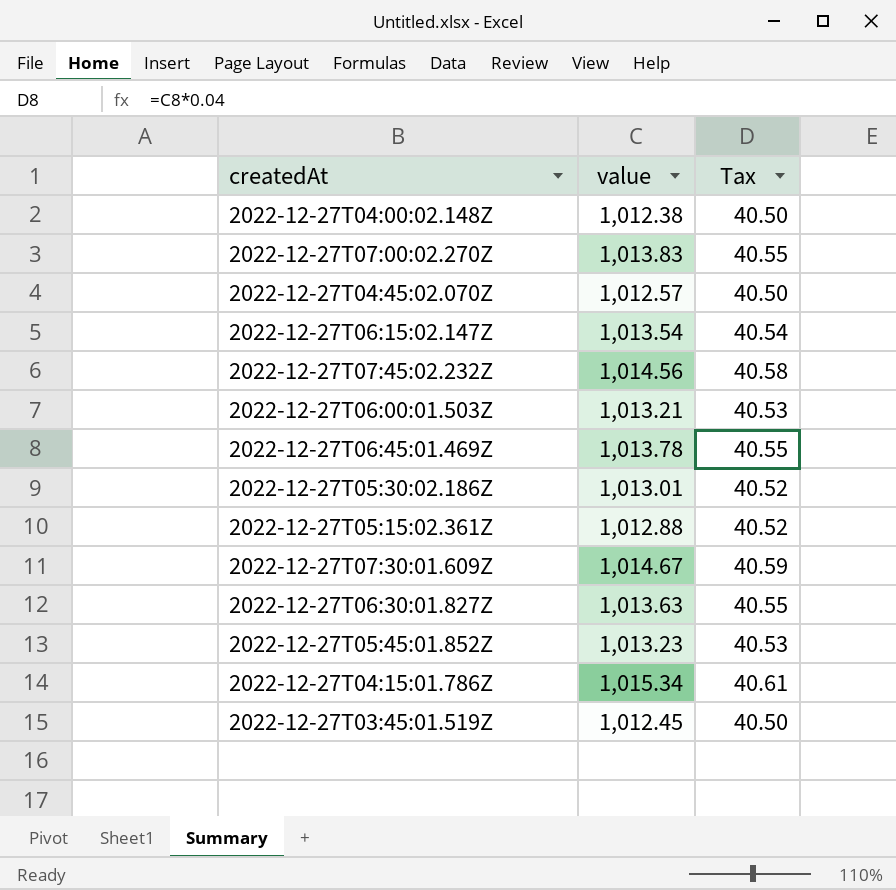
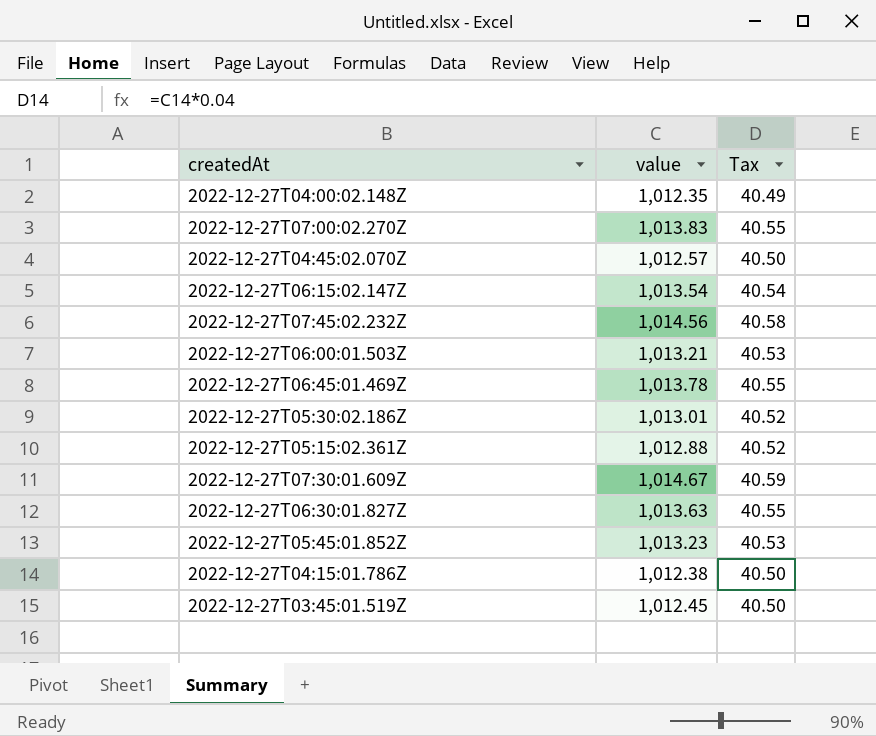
2022-12-27T04:00:02.148Z | value: 1,012.38 -> 1,012.35
2022-12-27T04:00:02.148Z | Tax: 40.50 -> 40.49
2022-12-27T04:15:01.786Z | value: 1,015.34 -> 1,012.38
2022-12-27T04:15:01.786Z | Tax: 40.61 -> 40.50

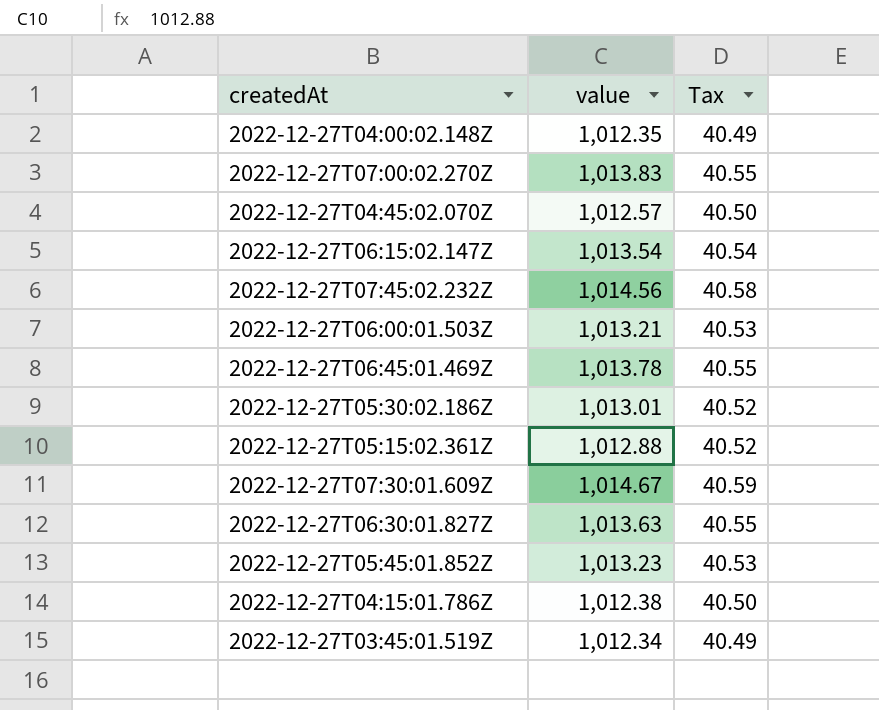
2022-12-27T03:45:01.519Z | value: 1,012.45 -> 1,012.34
2022-12-27T03:45:01.519Z | Tax: 40.50 -> 40.49

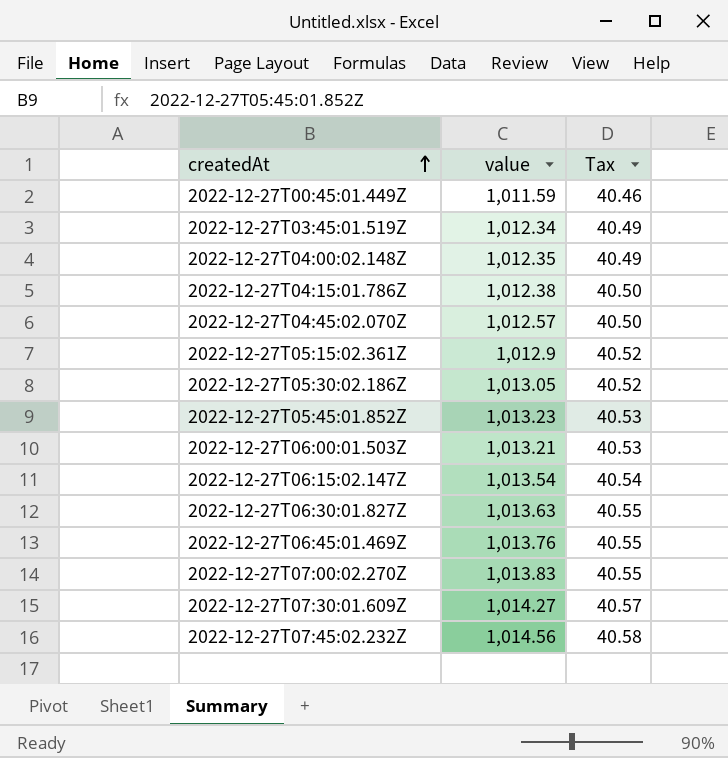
row order: none -> createdAt ascending
row 2022-12-27T00:45:01.449Z: none -> 1,011.59 | 40.46
2022-12-27T05:15:02.361Z | value: 1,012.88 -> 1,012.9
2022-12-27T05:30:02.186Z | value: 1,013.01 -> 1,013.05
2022-12-27T06:45:01.469Z | value: 1,013.78 -> 1,013.76
2022-12-27T07:30:01.609Z | value: 1,014.67 -> 1,014.27
2022-12-27T07:30:01.609Z | Tax: 40.59 -> 40.57

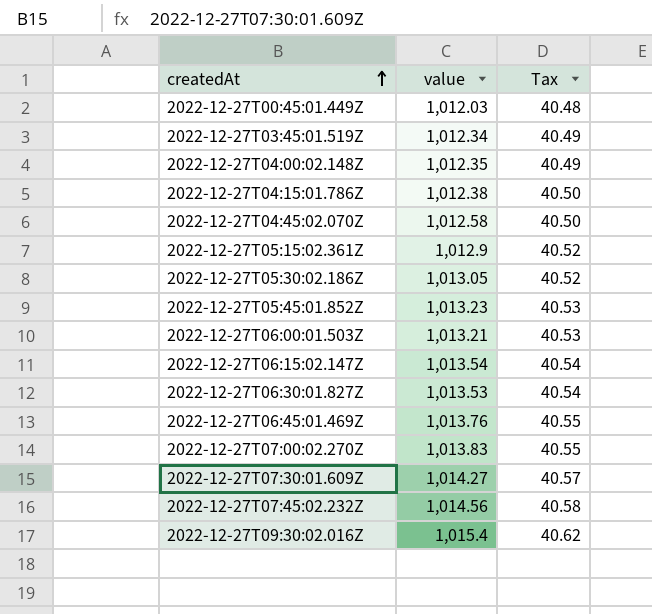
2022-12-27T00:45:01.449Z | value: 1,011.59 -> 1,012.03
2022-12-27T00:45:01.449Z | Tax: 40.46 -> 40.48
2022-12-27T04:45:02.070Z | value: 1,012.57 -> 1,012.58
2022-12-27T06:30:01.827Z | value: 1,013.63 -> 1,013.53
2022-12-27T06:30:01.827Z | Tax: 40.55 -> 40.54
row 2022-12-27T09:30:02.016Z: none -> 1,015.4 | 40.62

